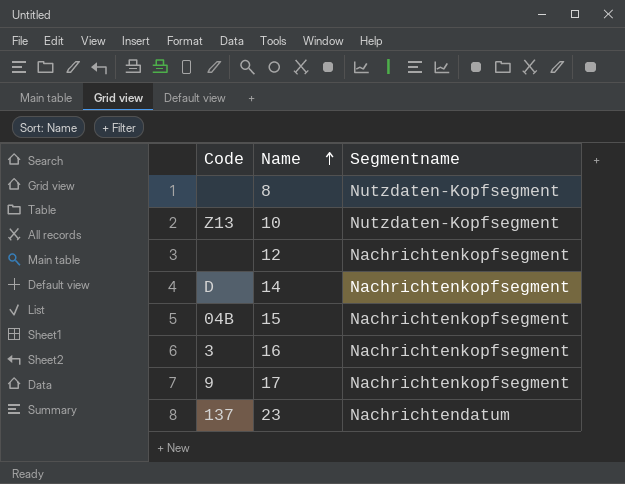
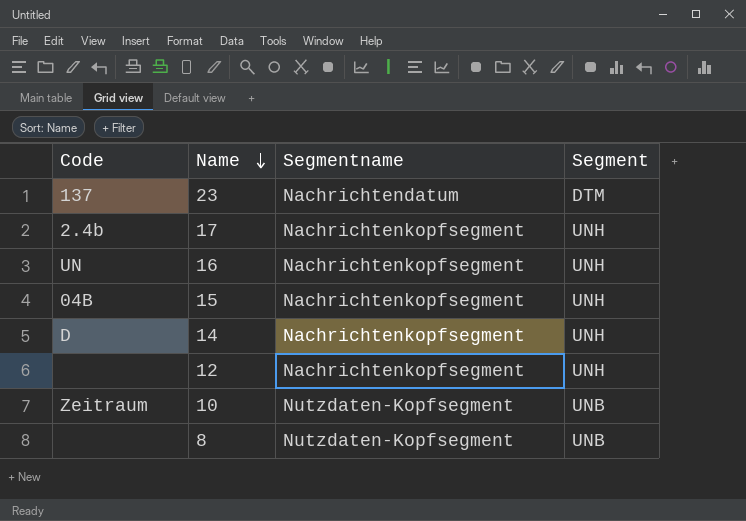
row order: Name ascending -> Name descending
column Segment | position: none -> 4
17 | Code: 9 -> 2.4b
16 | Code: 3 -> UN
10 | Code: Z13 -> Zeitraum

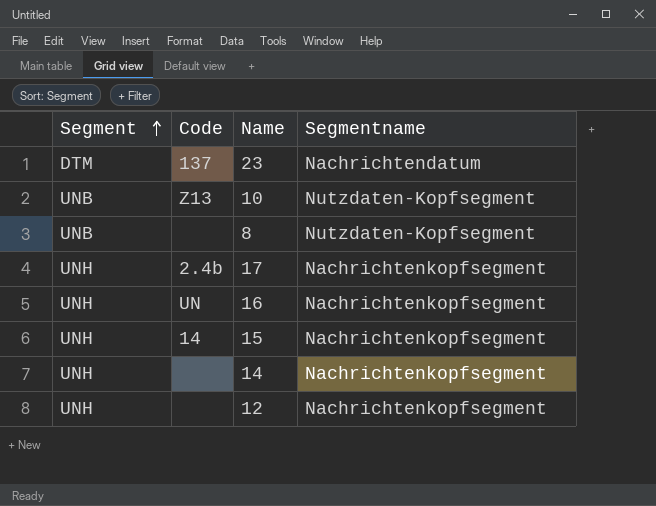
row order: Name descending -> Segment ascending
column Segment | position: 4 -> 1
10 | Code: Zeitraum -> Z13
15 | Code: 04B -> 14
14 | Code: D -> none

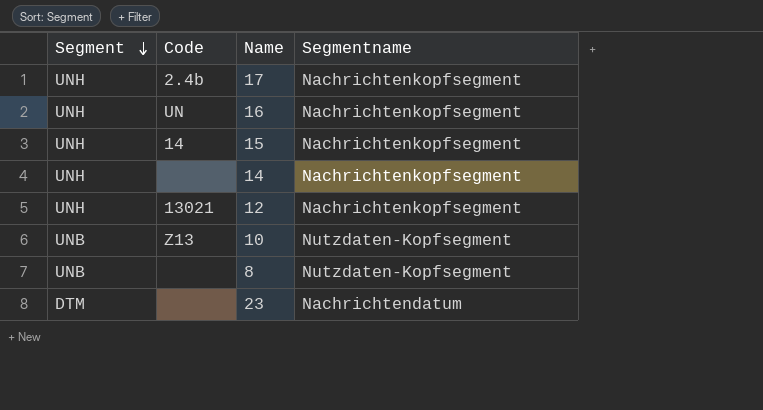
row order: Segment ascending -> Segment descending
12 | Code: none -> 13021
23 | Code: 137 -> none

